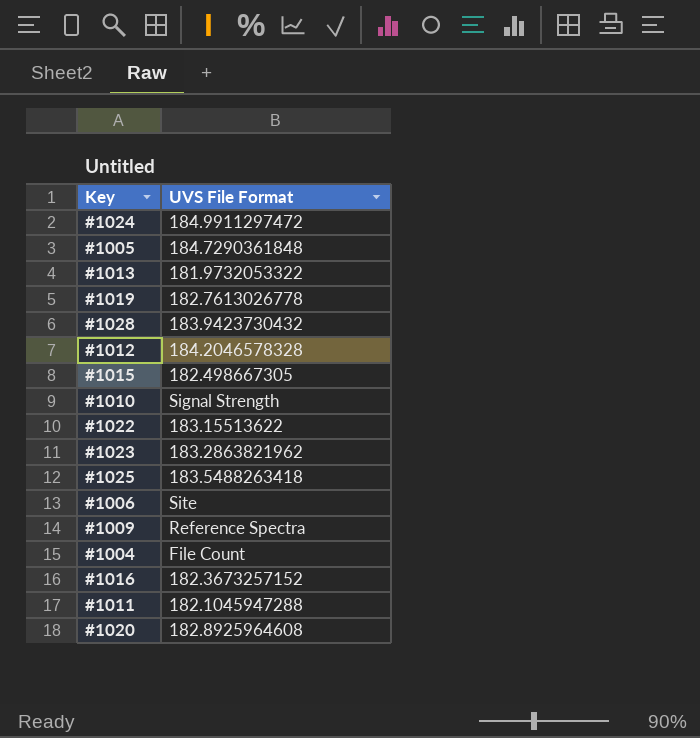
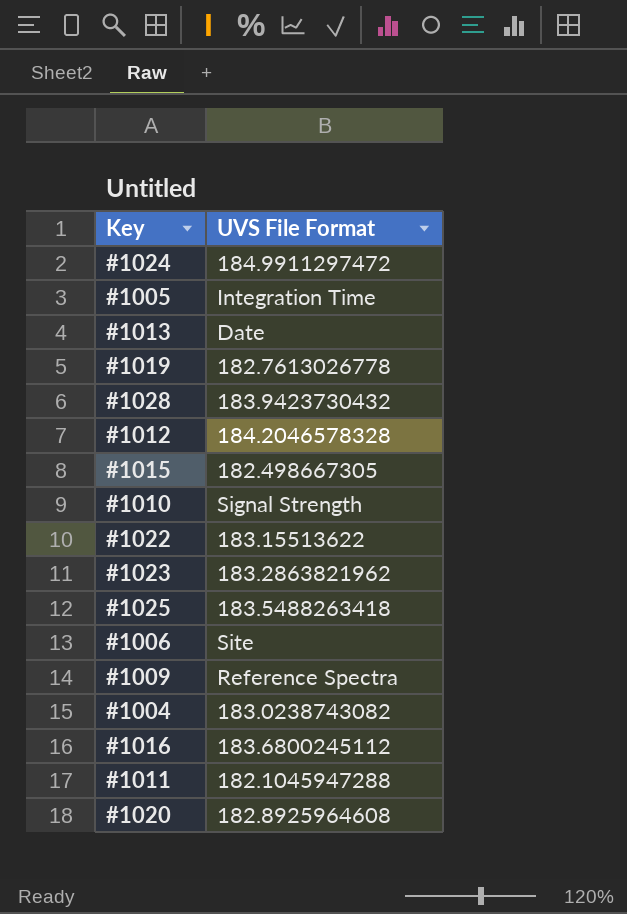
#1005 | UVS File Format: 184.7290361848 -> Integration Time
#1013 | UVS File Format: 181.9732053322 -> Date
#1004 | UVS File Format: File Count -> 183.0238743082
#1016 | UVS File Format: 182.3673257152 -> 183.6800245112

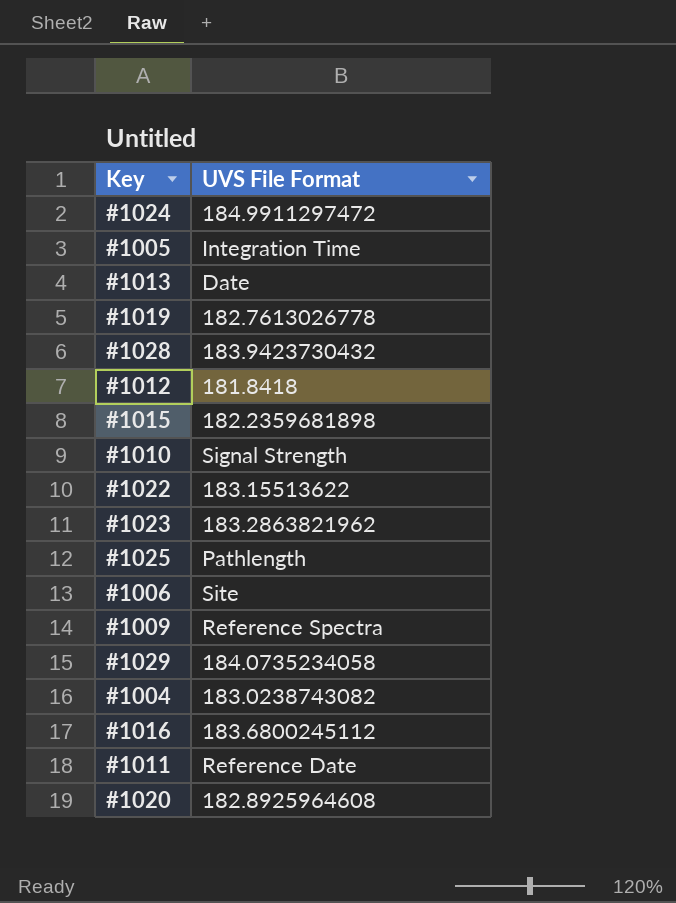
#1012 | UVS File Format: 184.2046578328 -> 181.8418
#1015 | UVS File Format: 182.498667305 -> 182.2359681898
#1025 | UVS File Format: 183.5488263418 -> Pathlength
row #1029: none -> 184.0735234058
#1011 | UVS File Format: 182.1045947288 -> Reference Date

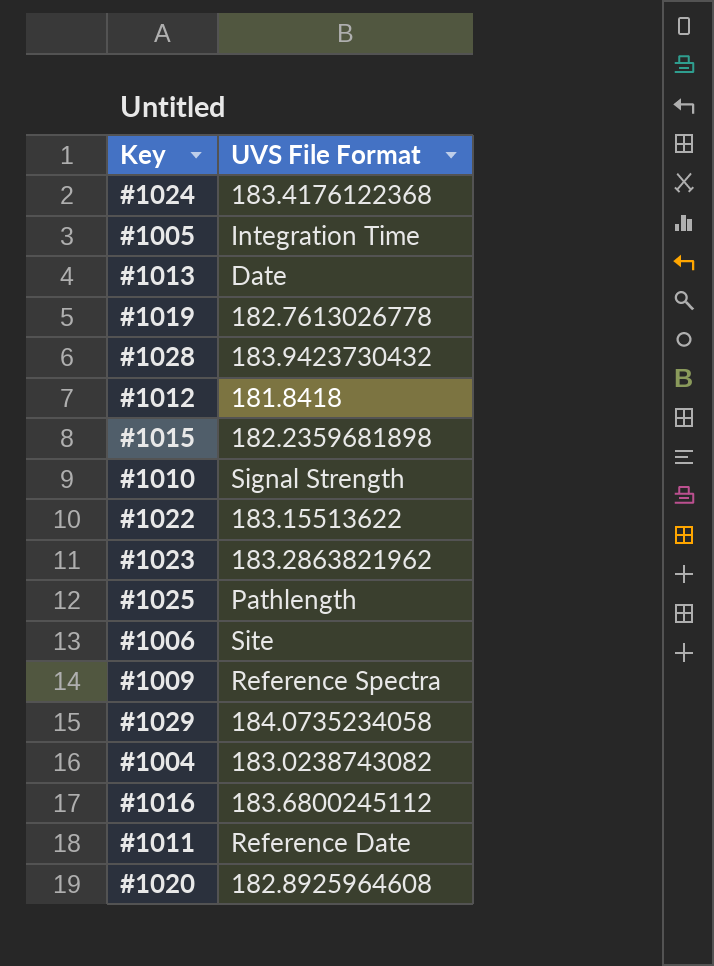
#1024 | UVS File Format: 184.9911297472 -> 183.4176122368

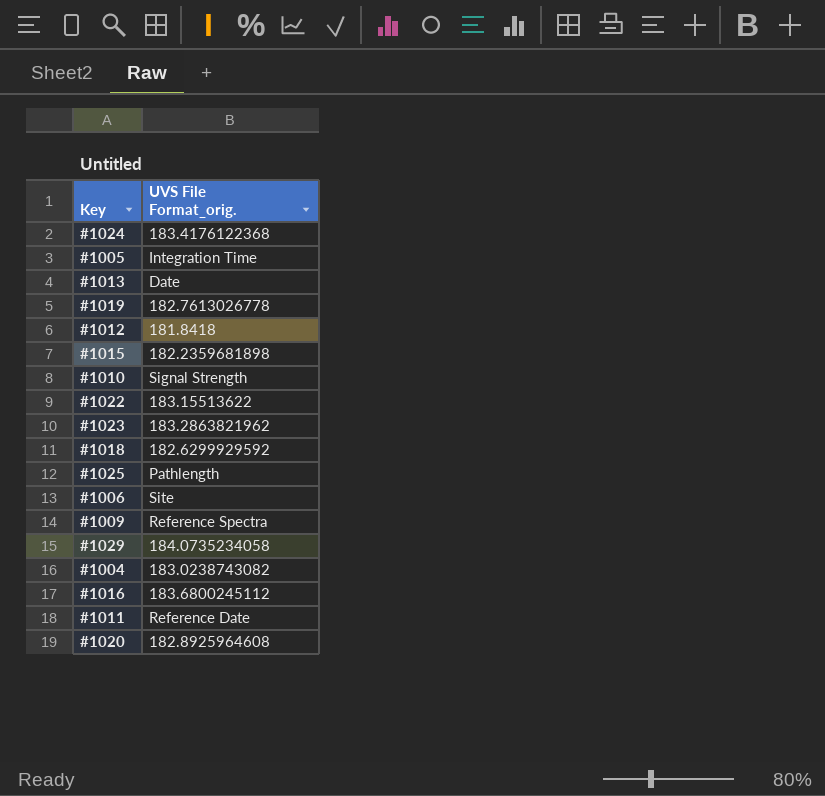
column name: UVS File Format -> UVS File Format_orig.
row #1028: 183.9423730432 -> none
row #1018: none -> 182.6299929592

